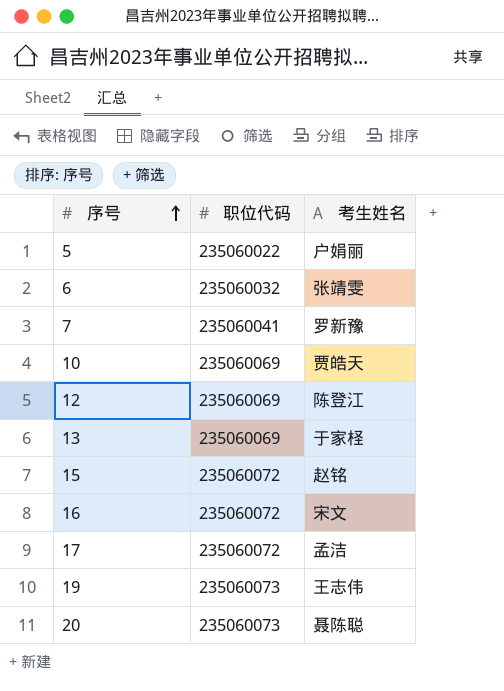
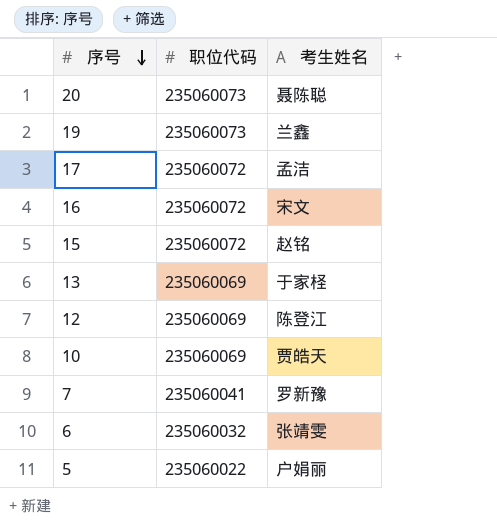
row order: 序号 ascending -> 序号 descending
19 | 考生姓名: 王志伟 -> 兰鑫

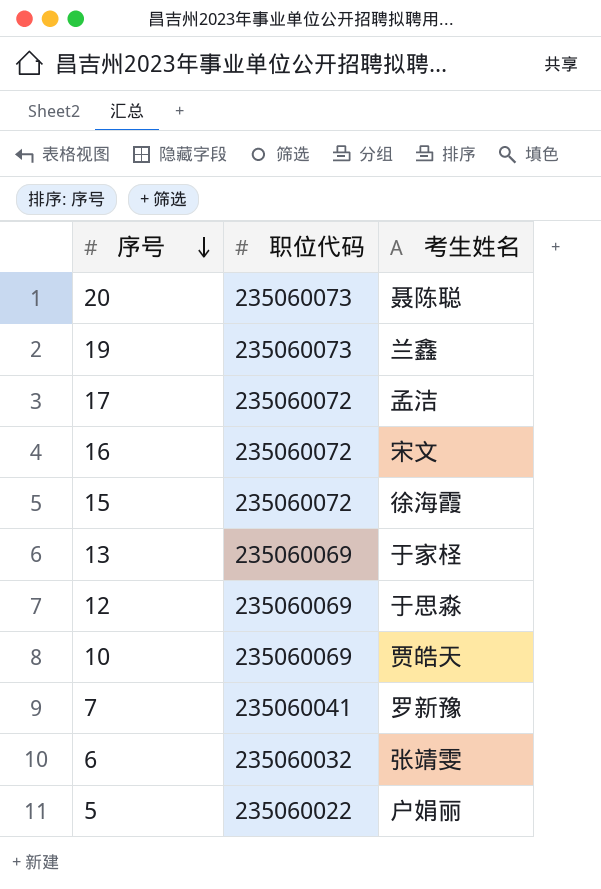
15 | 考生姓名: 赵铭 -> 徐海霞
12 | 考生姓名: 陈登江 -> 于思淼

